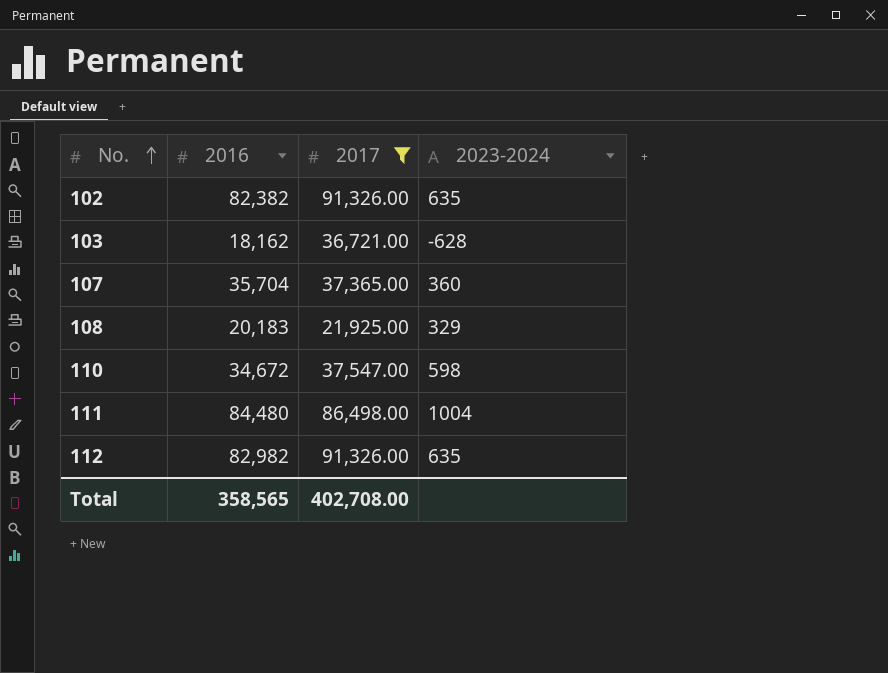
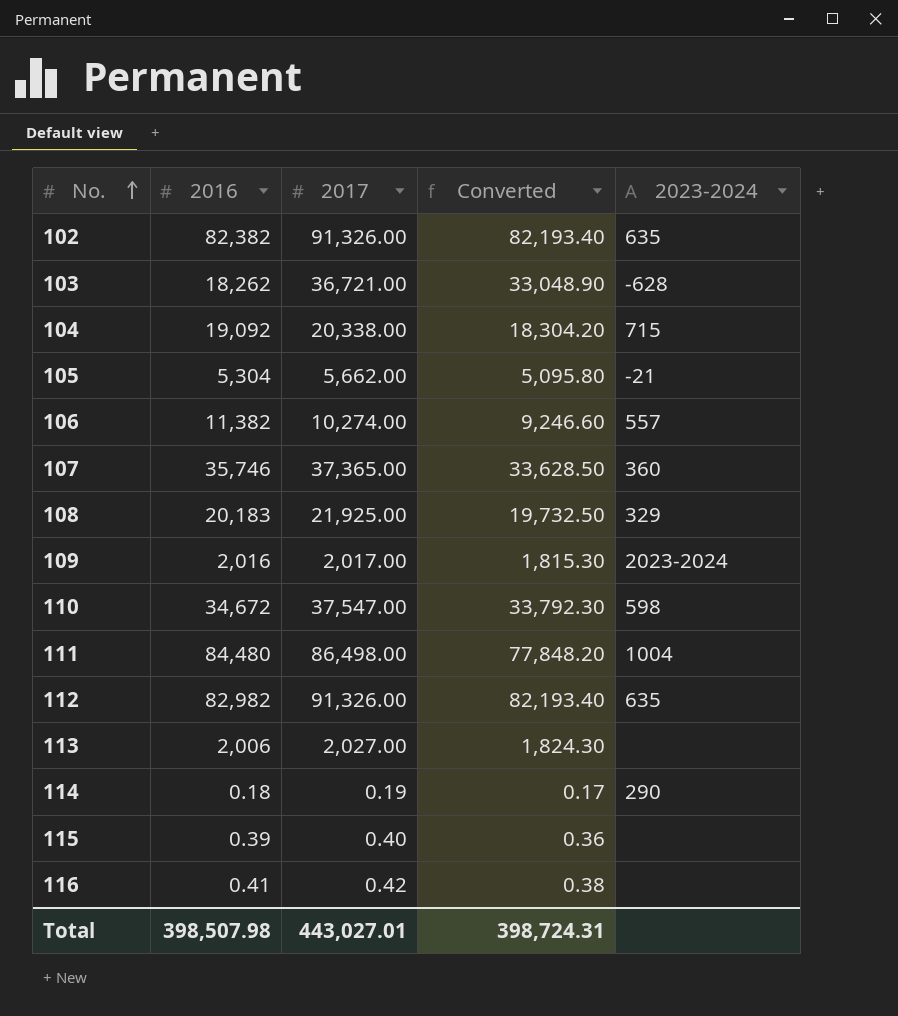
filter: 2017 >= 21,925.00 -> none
column Converted | formula: none -> [2017] * 0.9
103 | 2016: 18,162 -> 18,262
107 | 2016: 35,704 -> 35,746
Total | 2016: 358,565 -> 398,507.98
Total | 2017: 402,708.00 -> 443,027.01

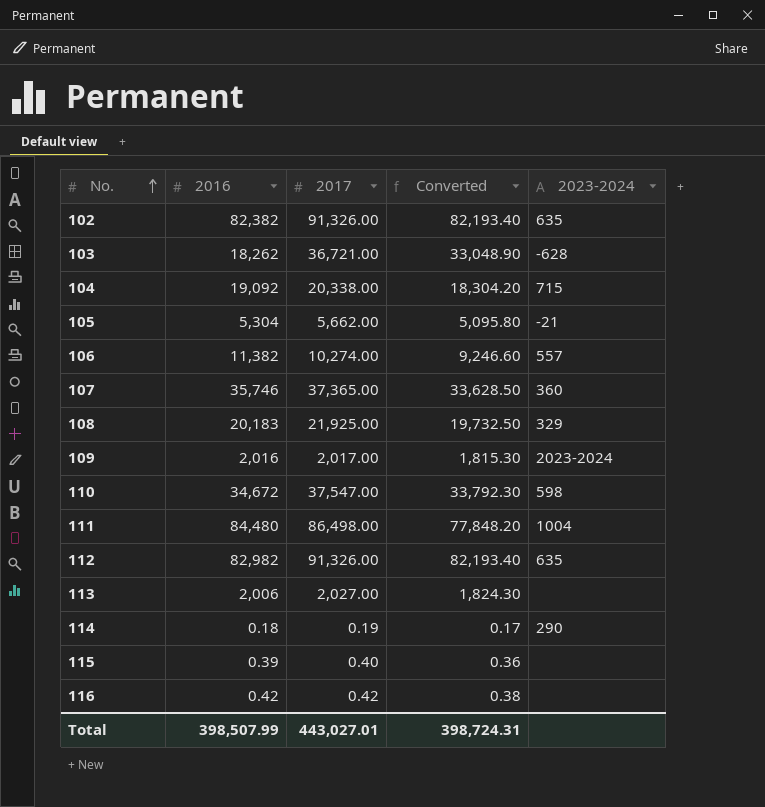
116 | 2016: 0.41 -> 0.42
Total | 2016: 398,507.98 -> 398,507.99

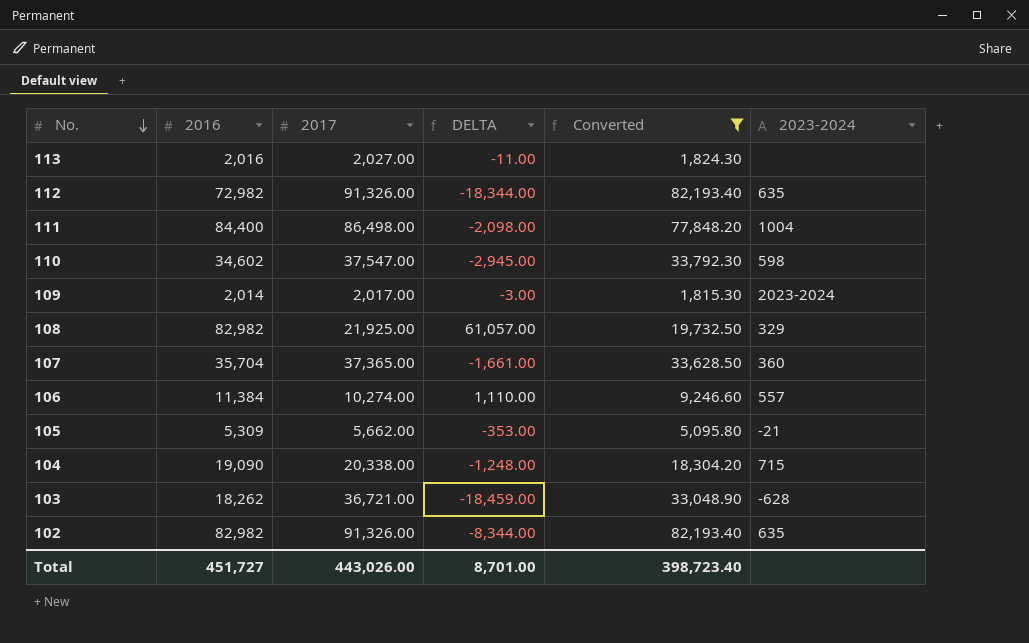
filter: none -> Converted >= 1,815.30
row order: No. ascending -> No. descending
column DELTA | formula: none -> [2016] - [2017]
113 | 2016: 2,006 -> 2,016
112 | 2016: 82,982 -> 72,982
111 | 2016: 84,480 -> 84,400
110 | 2016: 34,672 -> 34,602
109 | 2016: 2,016 -> 2,014
108 | 2016: 20,183 -> 82,982
107 | 2016: 35,746 -> 35,704
106 | 2016: 11,382 -> 11,384
105 | 2016: 5,304 -> 5,309
104 | 2016: 19,092 -> 19,090
102 | 2016: 82,382 -> 82,982
Total | 2016: 398,507.99 -> 451,727
Total | 2017: 443,027.01 -> 443,026.00
Total | Converted: 398,724.31 -> 398,723.40

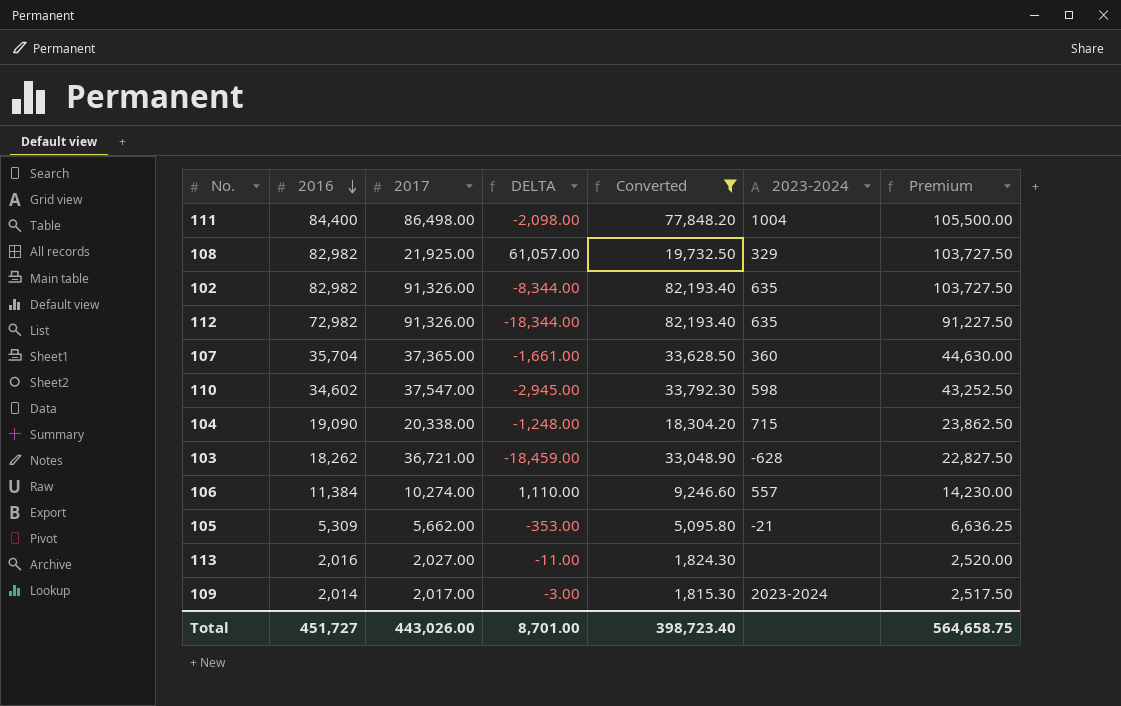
row order: No. descending -> 2016 descending
column Premium | formula: none -> [2016] * 1.25

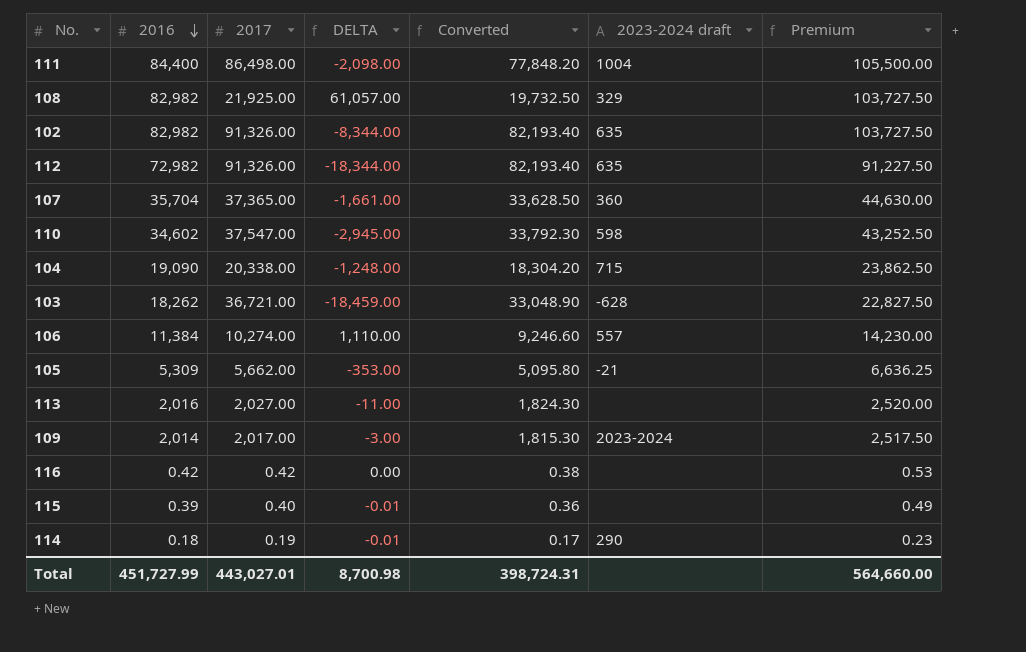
filter: Converted >= 1,815.30 -> none
column name: 2023-2024 -> 2023-2024 draft
Total | 2016: 451,727 -> 451,727.99
Total | 2017: 443,026.00 -> 443,027.01
Total | DELTA: 8,701.00 -> 8,700.98
Total | Converted: 398,723.40 -> 398,724.31
Total | Premium: 564,658.75 -> 564,660.00

